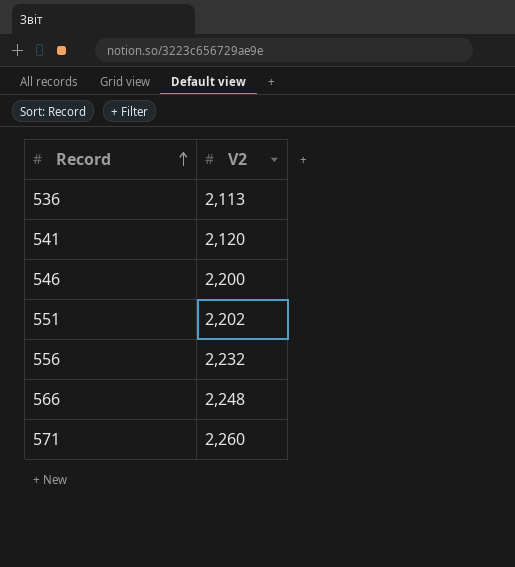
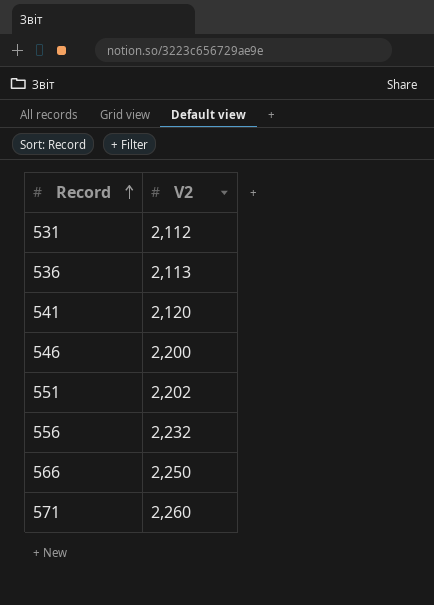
row 531: none -> 2,112
566 | V2: 2,248 -> 2,250

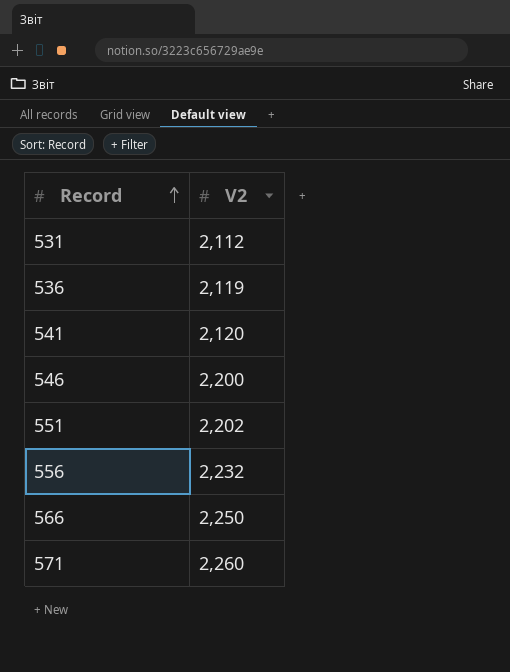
536 | V2: 2,113 -> 2,119

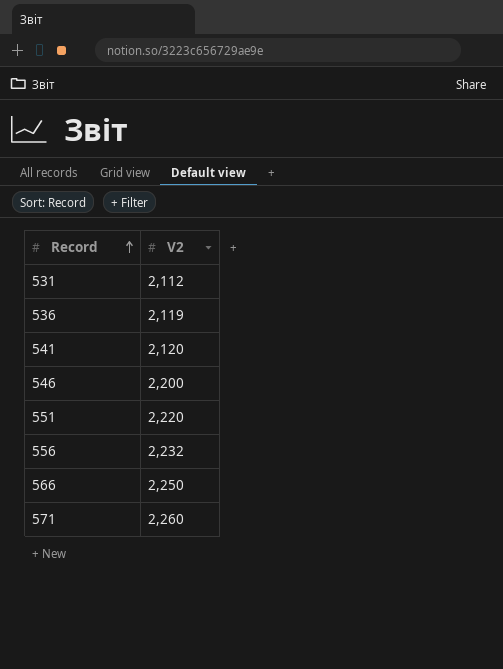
551 | V2: 2,202 -> 2,220

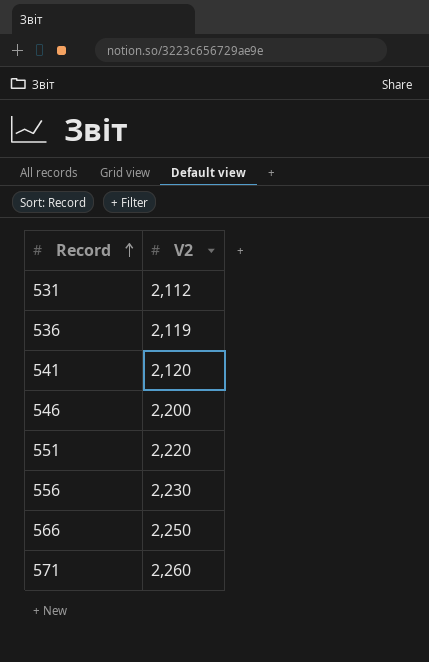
556 | V2: 2,232 -> 2,230

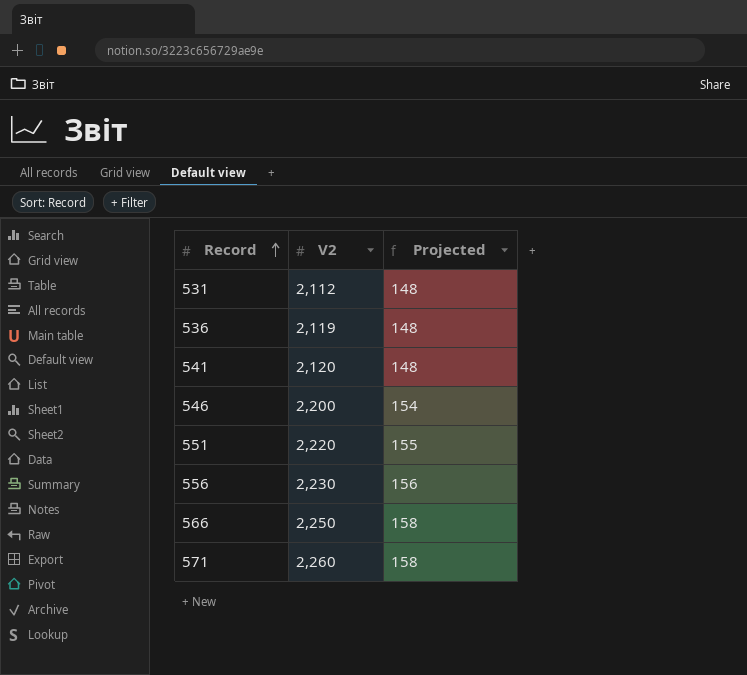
column Projected | formula: none -> [V2] * 0.07

